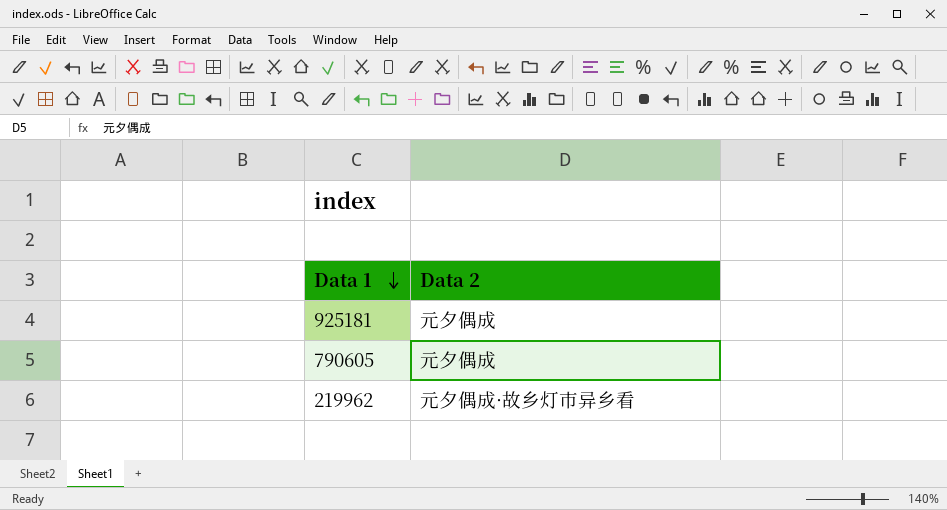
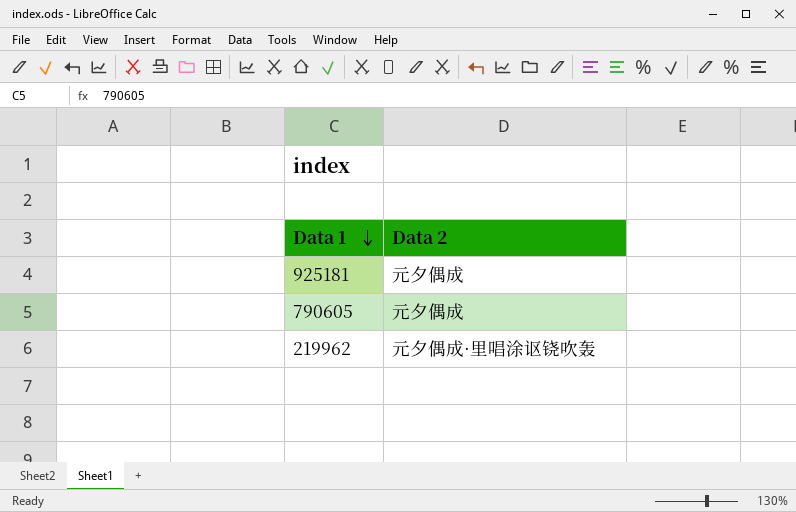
219962 | Data 2: 元夕偶成·故乡灯市异乡看 -> 元夕偶成·里唱涂讴铙吹轰

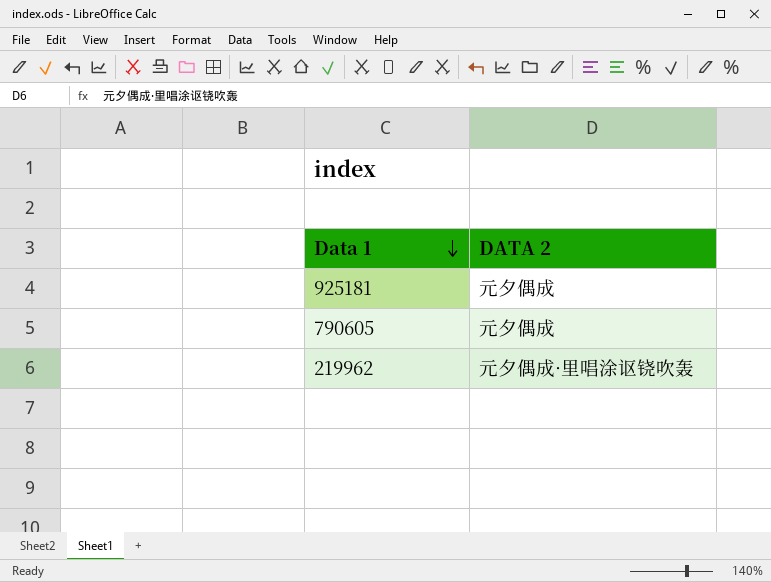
column name: Data 2 -> DATA 2

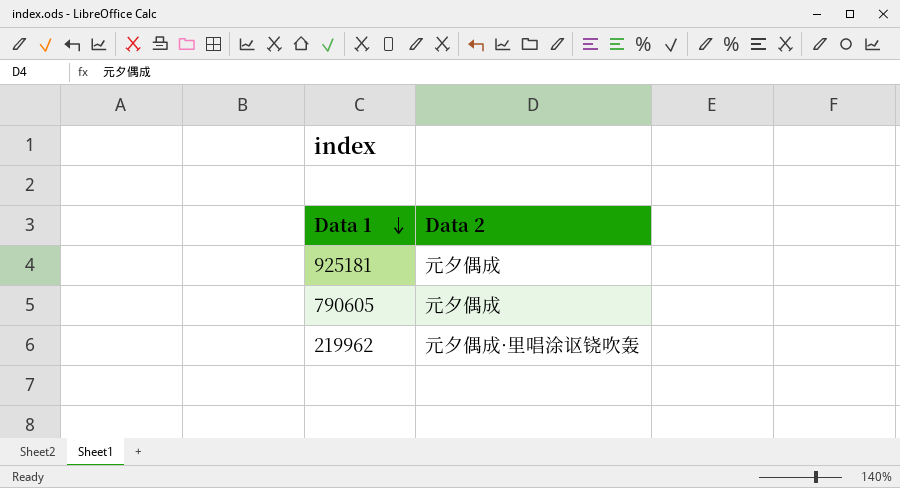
column name: DATA 2 -> Data 2

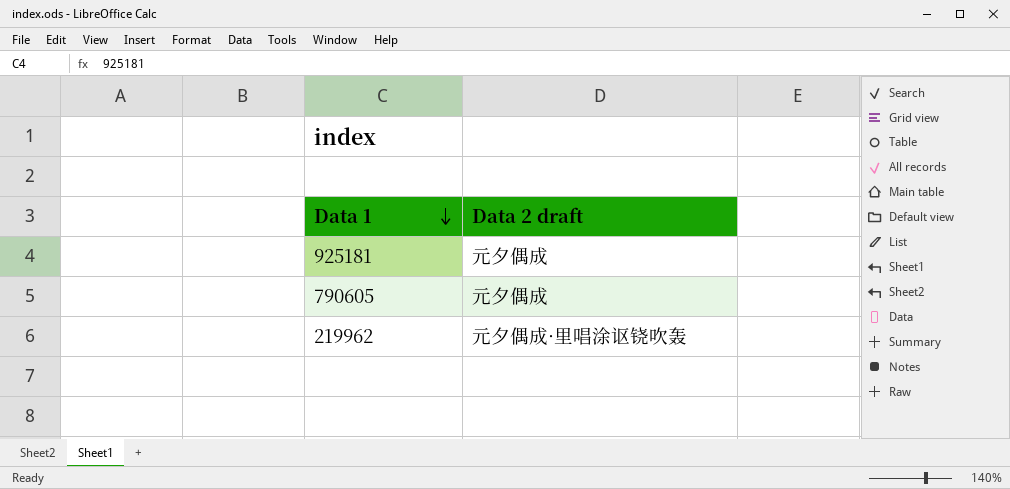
column name: Data 2 -> Data 2 draft

